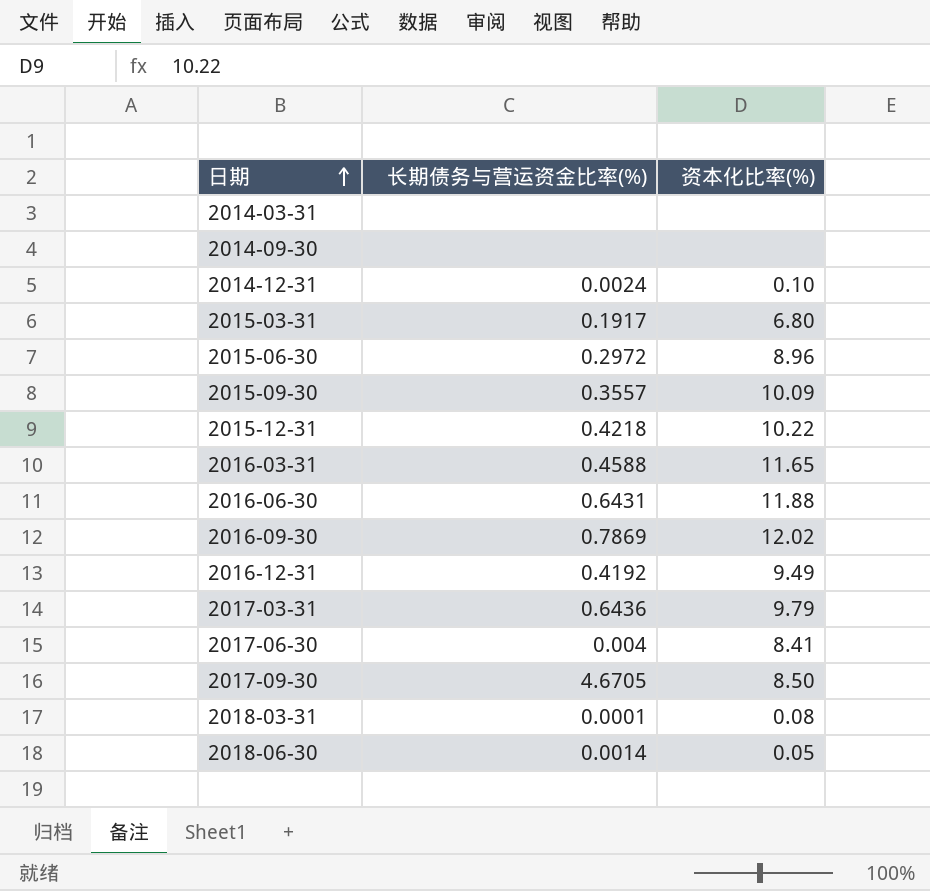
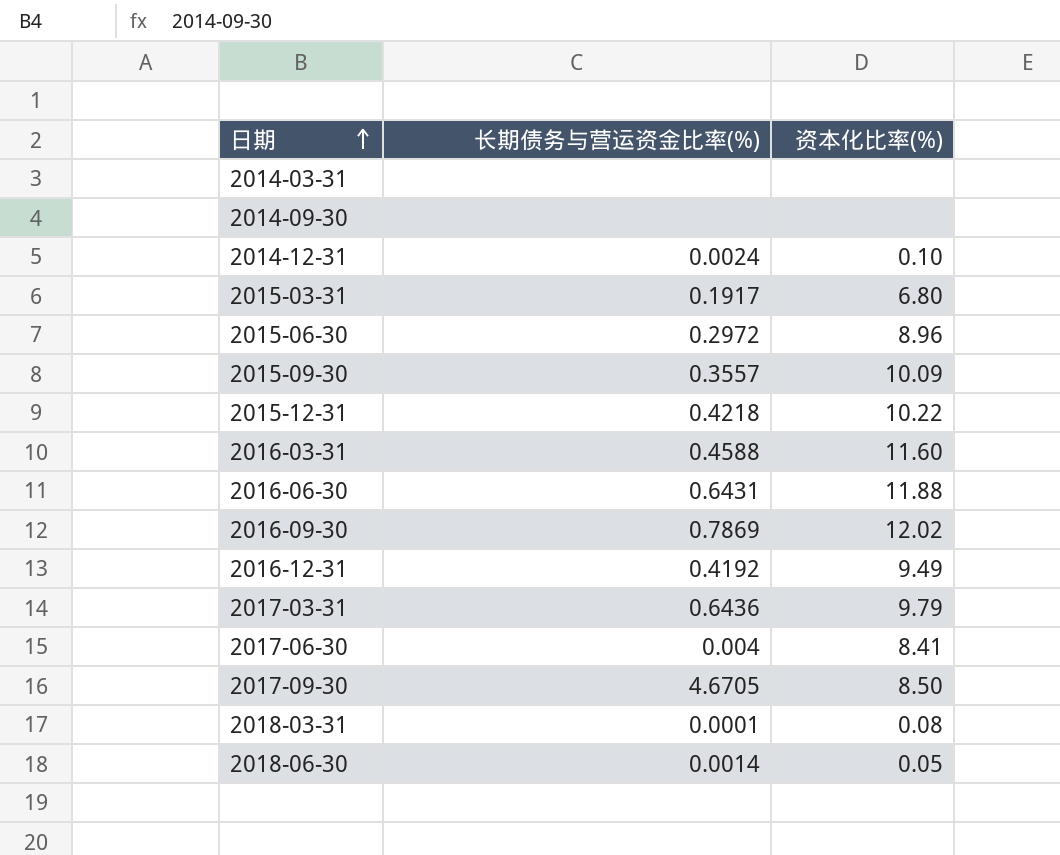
2016-03-31 | 资本化比率(%): 11.65 -> 11.60

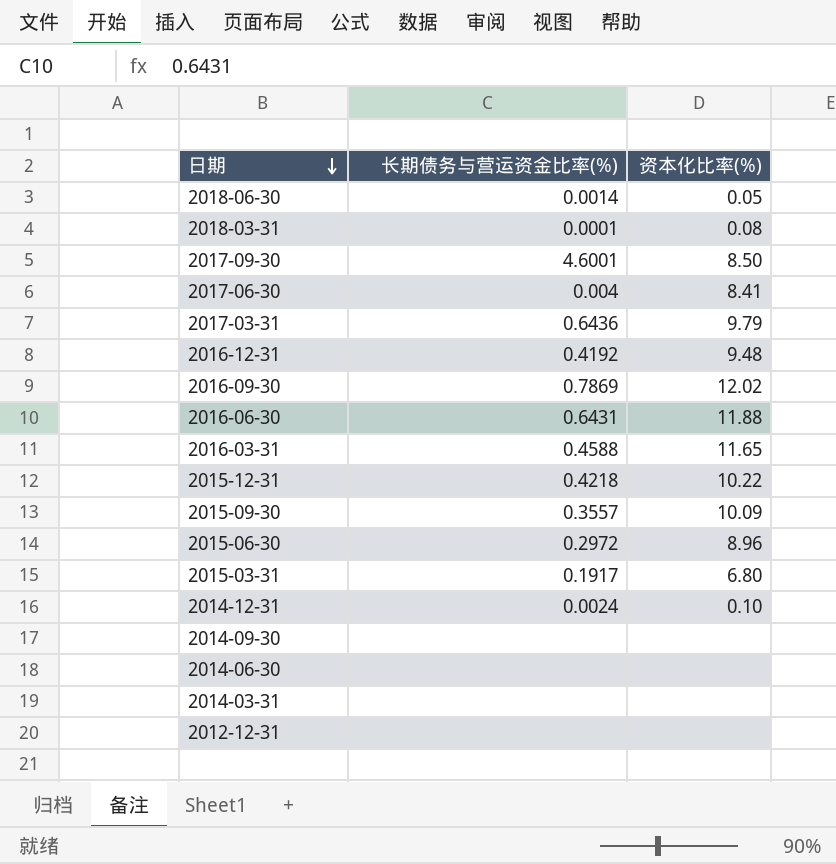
row order: 日期 ascending -> 日期 descending
2017-09-30 | 长期债务与营运资金比率(%): 4.6705 -> 4.6001
2016-12-31 | 资本化比率(%): 9.49 -> 9.48
2016-03-31 | 资本化比率(%): 11.60 -> 11.65
row 2014-06-30: none -> none | none
row 2012-12-31: none -> none | none

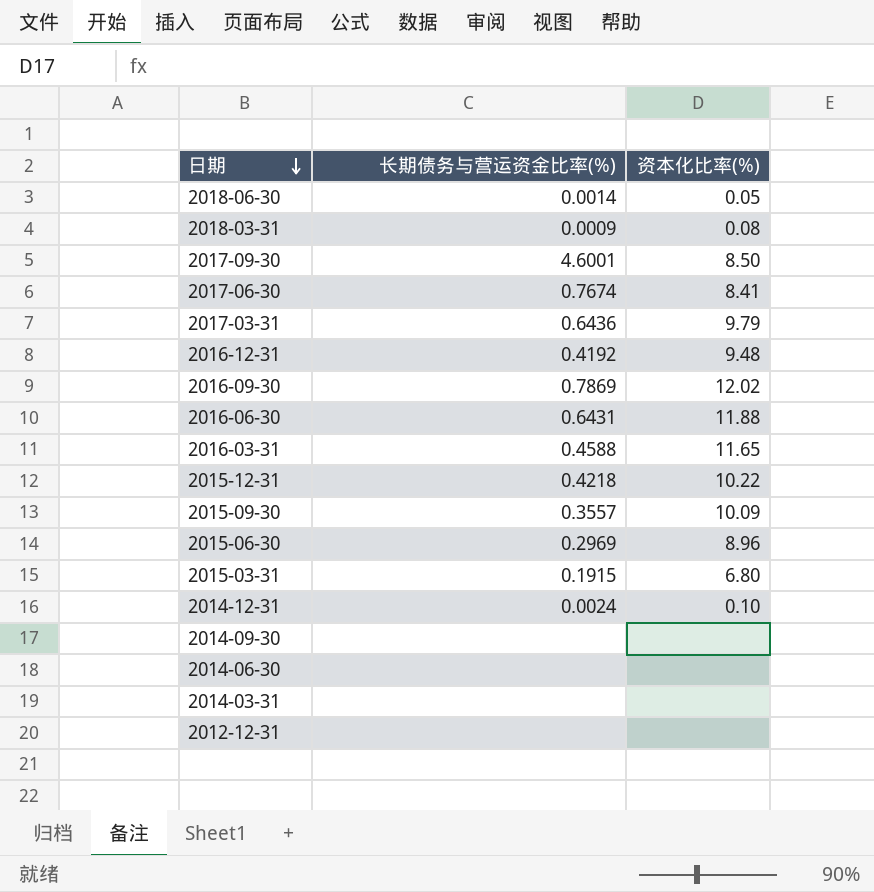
2018-03-31 | 长期债务与营运资金比率(%): 0.0001 -> 0.0009
2017-06-30 | 长期债务与营运资金比率(%): 0.004 -> 0.7674
2015-06-30 | 长期债务与营运资金比率(%): 0.2972 -> 0.2969
2015-03-31 | 长期债务与营运资金比率(%): 0.1917 -> 0.1915

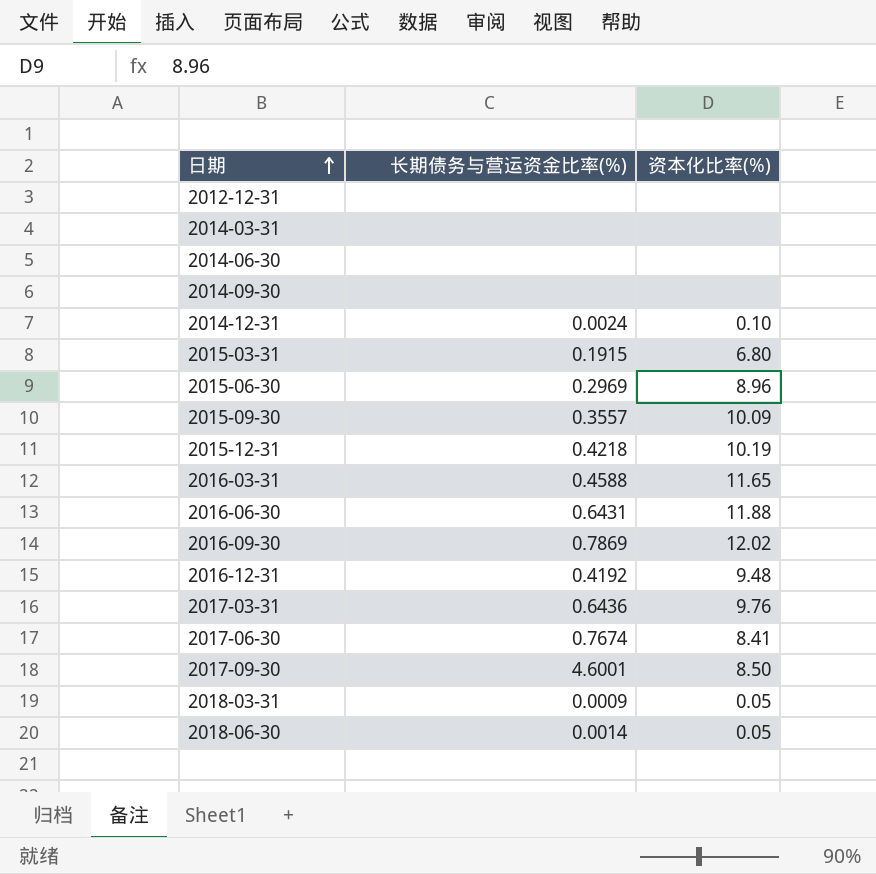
row order: 日期 descending -> 日期 ascending
2015-12-31 | 资本化比率(%): 10.22 -> 10.19
2017-03-31 | 资本化比率(%): 9.79 -> 9.76
2018-03-31 | 资本化比率(%): 0.08 -> 0.05

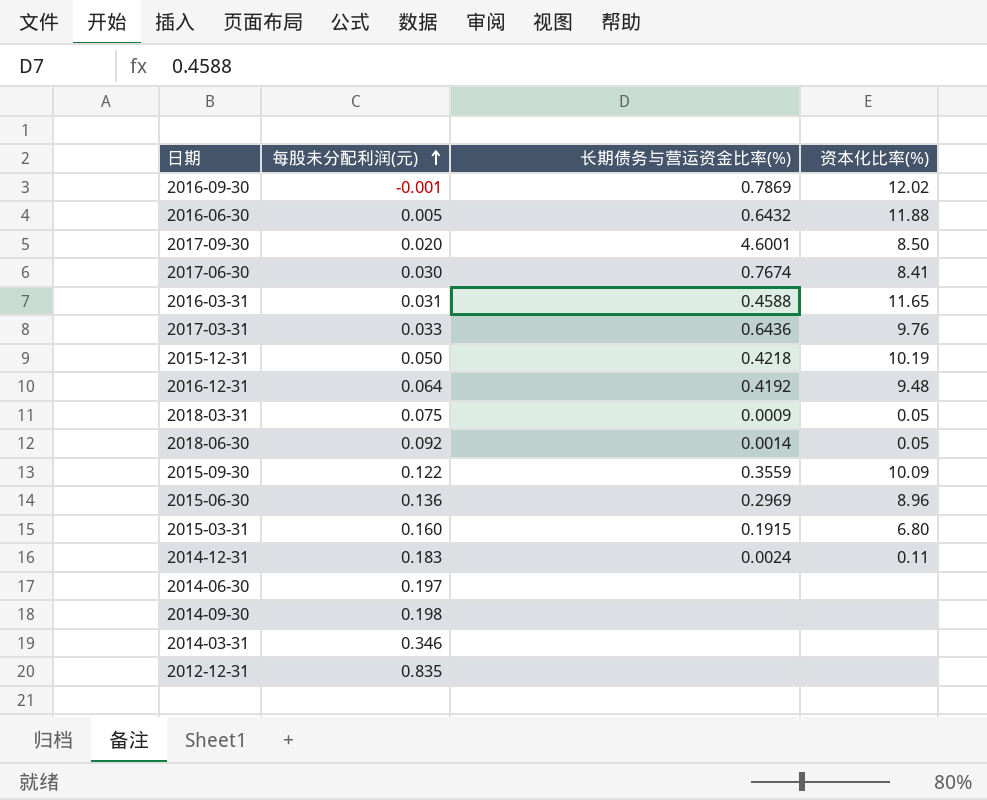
row order: 日期 ascending -> 每股未分配利润(元) ascending
column 每股未分配利润(元) | position: none -> 2
2016-06-30 | 长期债务与营运资金比率(%): 0.6431 -> 0.6432
2015-09-30 | 长期债务与营运资金比率(%): 0.3557 -> 0.3559
2014-12-31 | 资本化比率(%): 0.10 -> 0.11

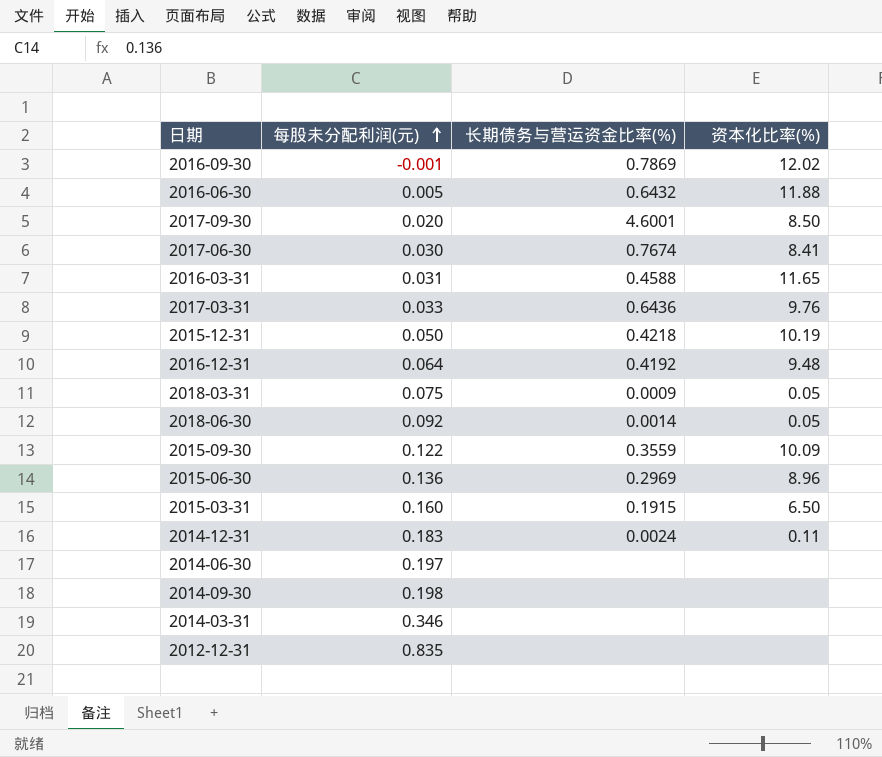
2015-03-31 | 资本化比率(%): 6.80 -> 6.50

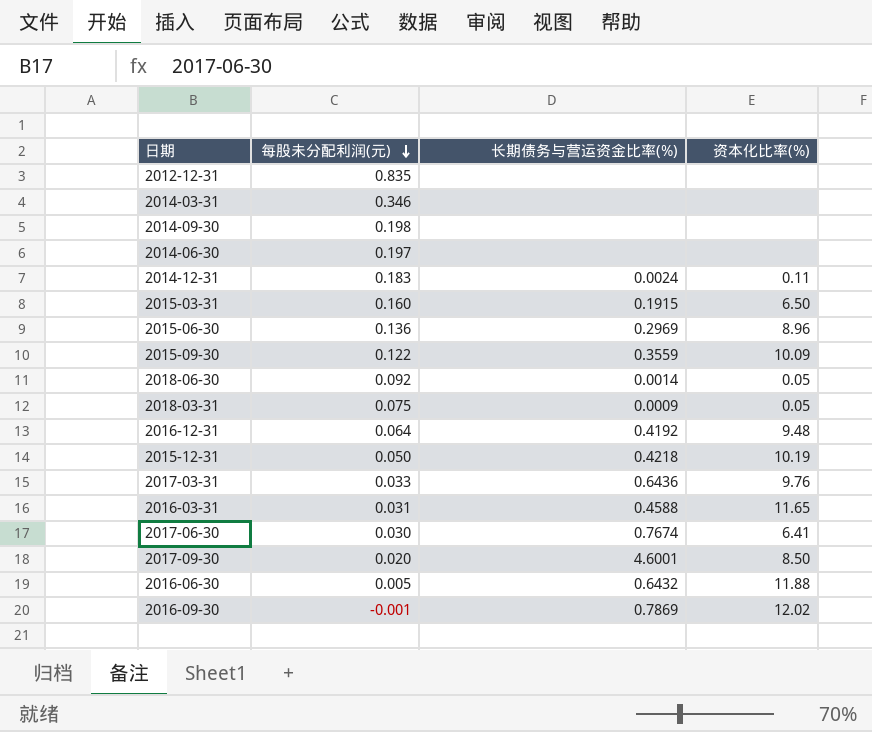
row order: 每股未分配利润(元) ascending -> 每股未分配利润(元) descending
2017-06-30 | 资本化比率(%): 8.41 -> 6.41

